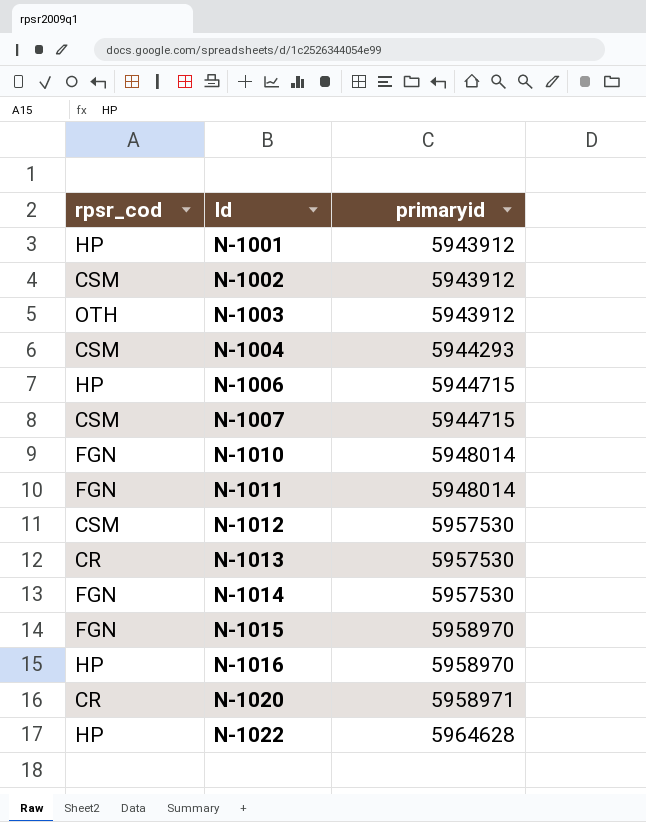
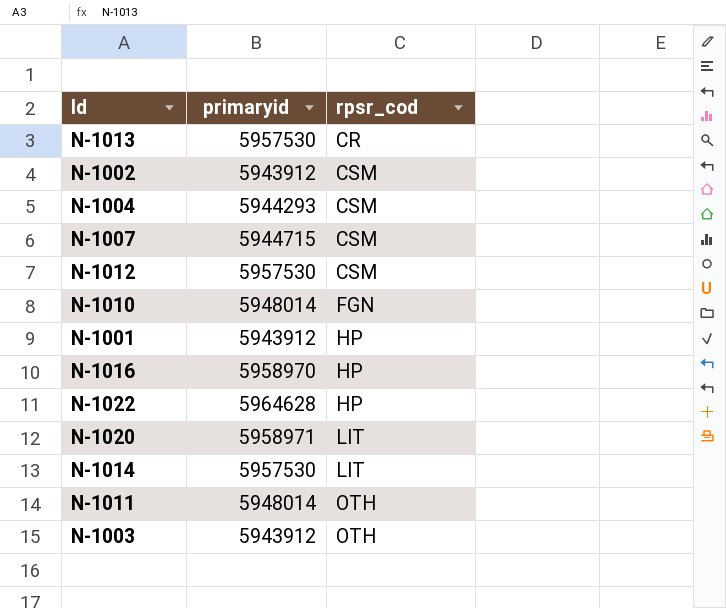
row order: Id ascending -> rpsr_cod ascending
column rpsr_cod | position: 1 -> 3
row N-1006: HP | 5944715 -> none
row N-1015: FGN | 5958970 -> none
N-1020 | rpsr_cod: CR -> LIT
N-1014 | rpsr_cod: FGN -> LIT
N-1011 | rpsr_cod: FGN -> OTH

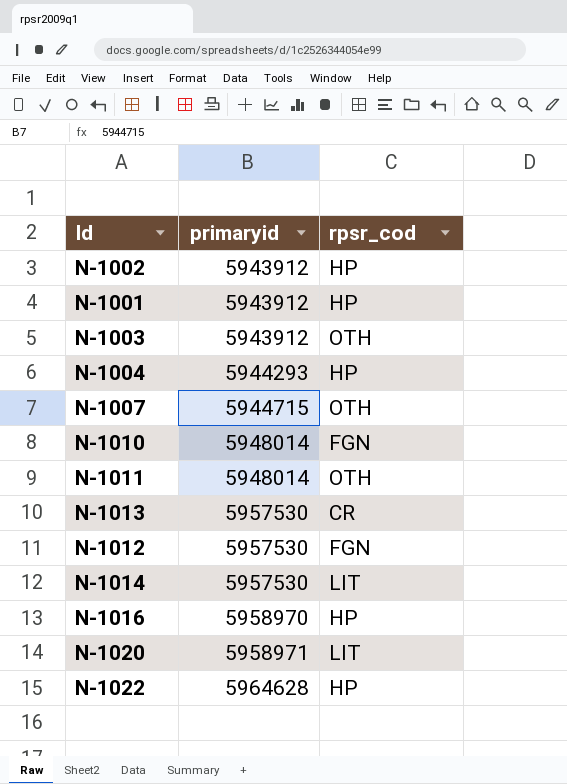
row order: rpsr_cod ascending -> primaryid ascending
N-1002 | rpsr_cod: CSM -> HP
N-1004 | rpsr_cod: CSM -> HP
N-1007 | rpsr_cod: CSM -> OTH
N-1012 | rpsr_cod: CSM -> FGN

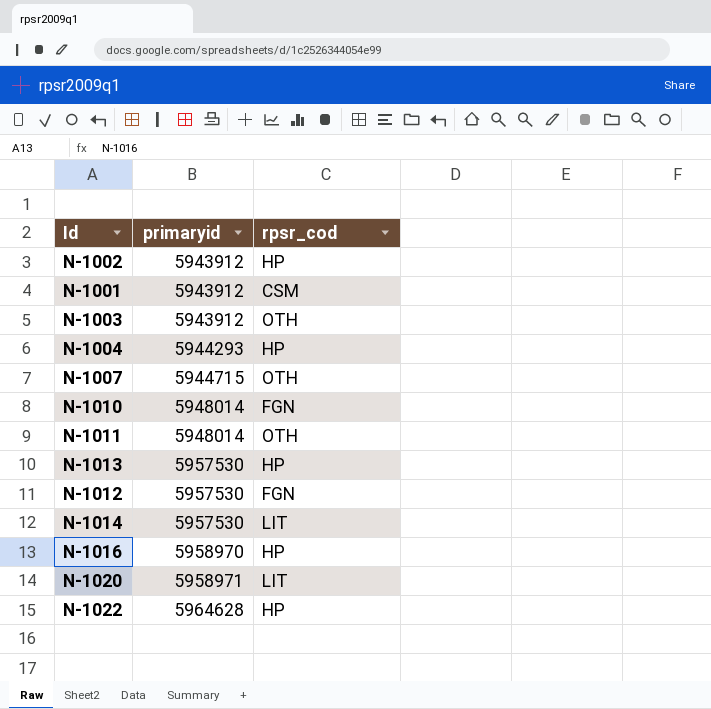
N-1001 | rpsr_cod: HP -> CSM
N-1013 | rpsr_cod: CR -> HP

